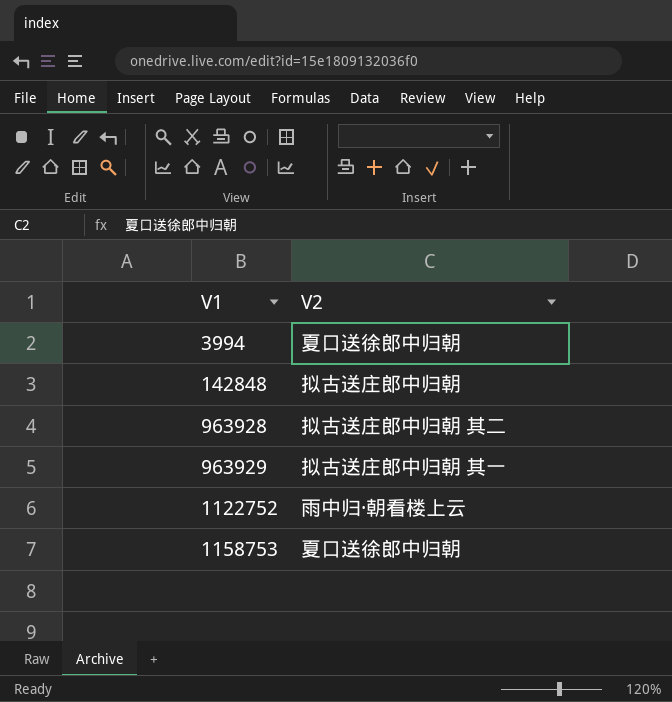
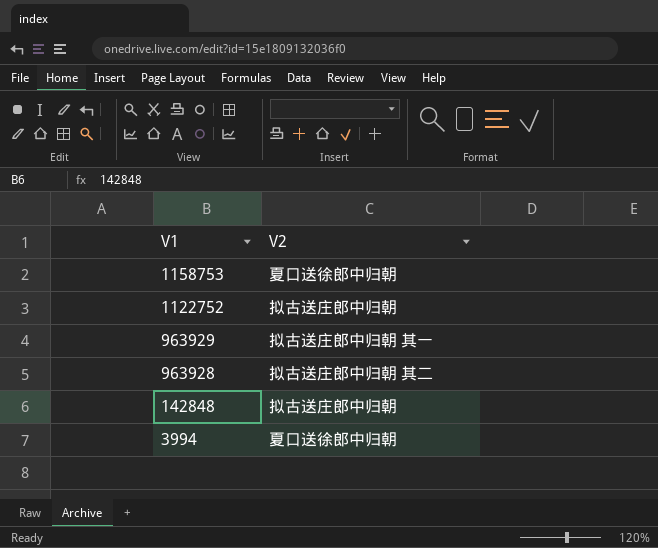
row order: V1 ascending -> V1 descending
1122752 | V2: 雨中归·朝看楼上云 -> 拟古送庄郎中归朝

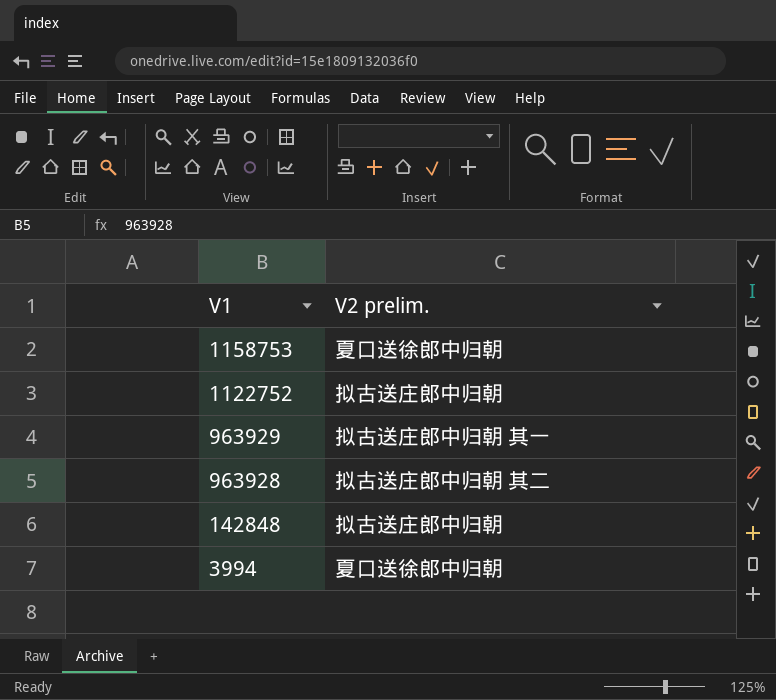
column name: V2 -> V2 prelim.

